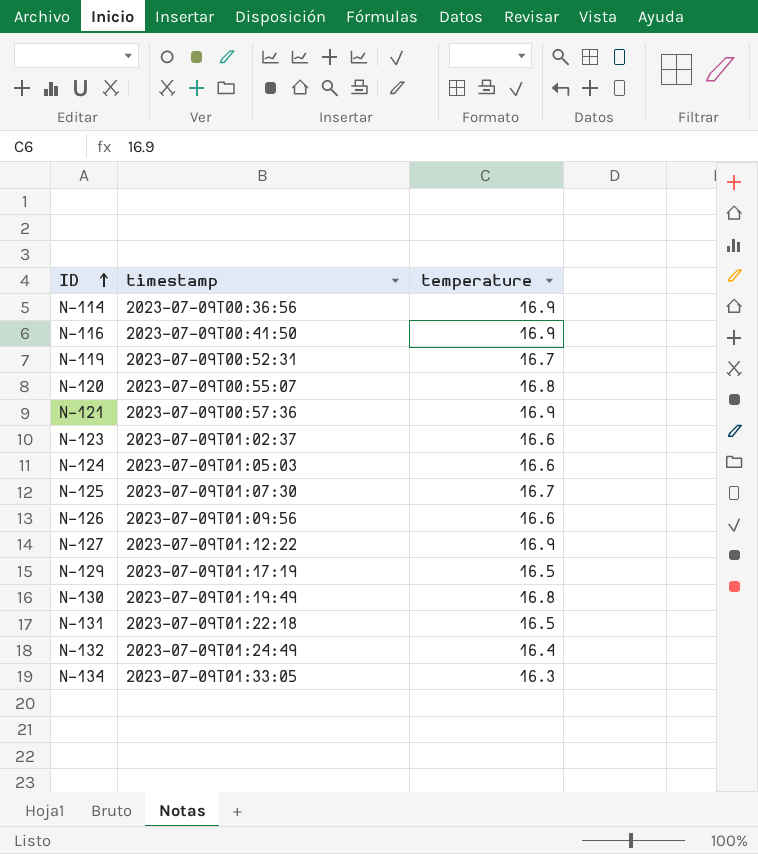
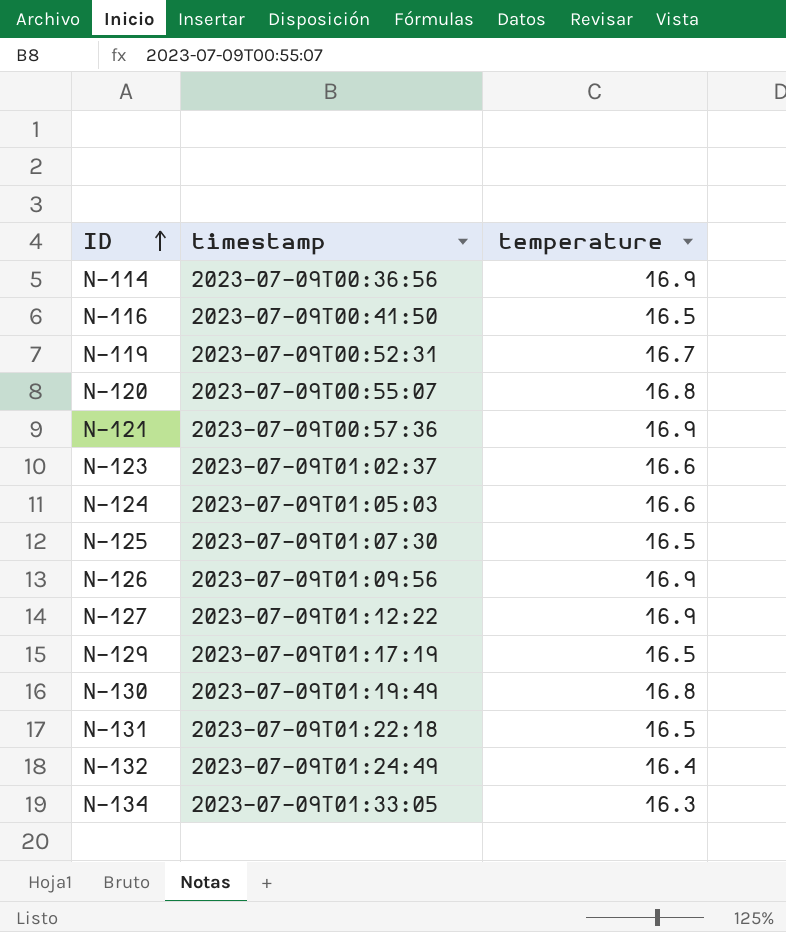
N-116 | temperature: 16.9 -> 16.5
N-125 | temperature: 16.7 -> 16.5
N-126 | temperature: 16.6 -> 16.9

